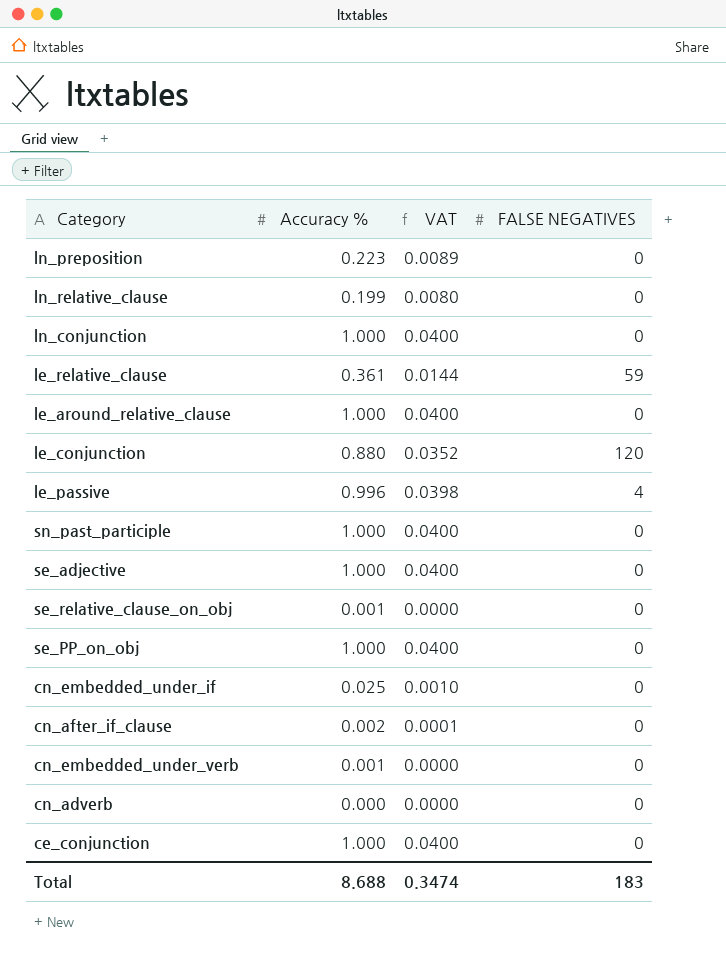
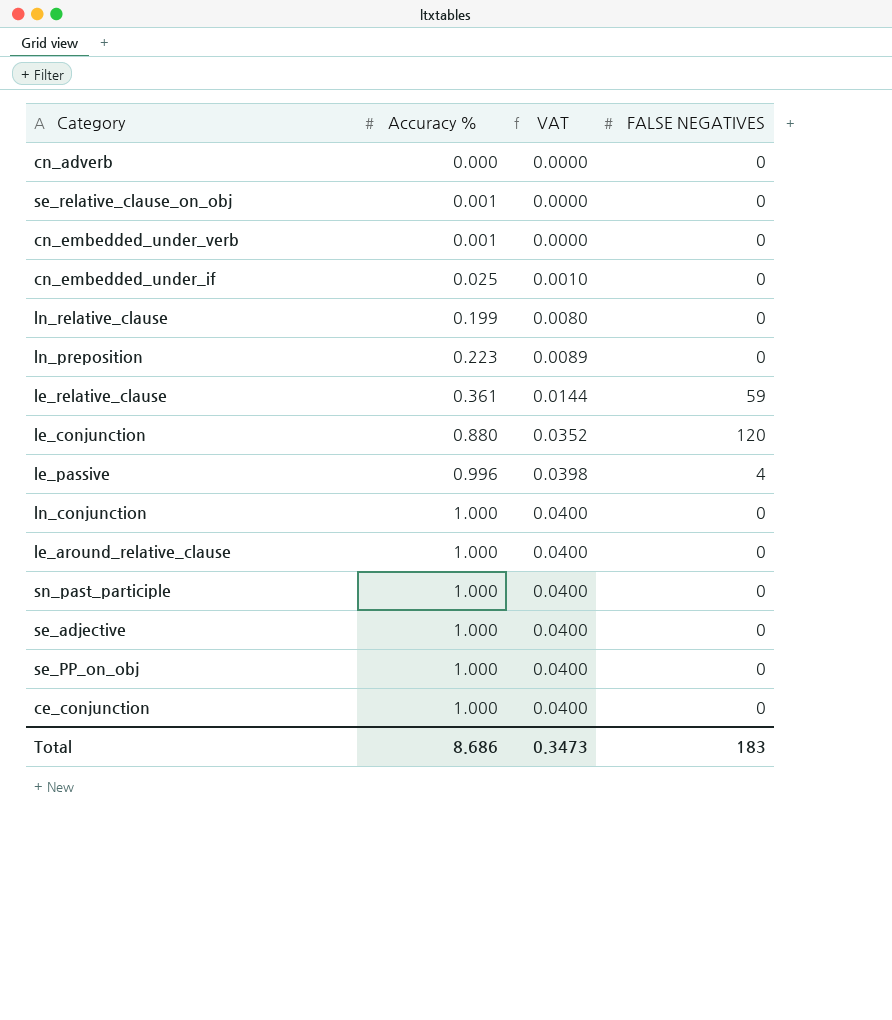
row order: none -> Accuracy % ascending
row cn_after_if_clause: 0.002 | 0.0001 | 0 -> none
Total | Accuracy %: 8.688 -> 8.686
Total | VAT: 0.3474 -> 0.3473

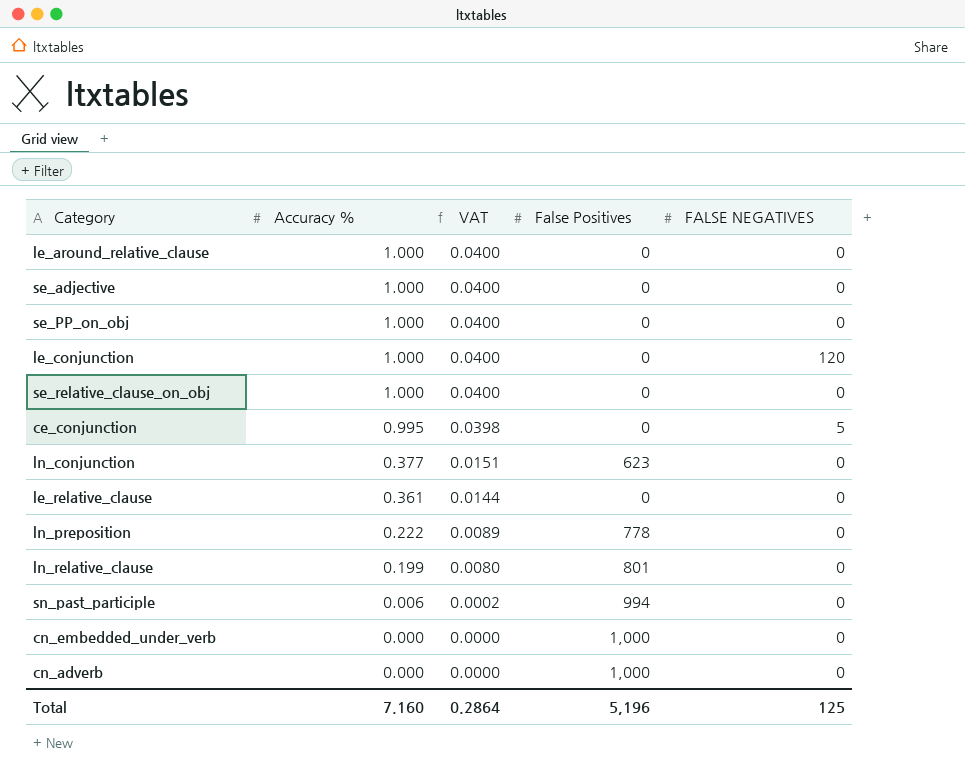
row order: Accuracy % ascending -> Accuracy % descending
column False Positives | position: none -> 4
row cn_embedded_under_if: 0.025 | 0.0010 | 0 -> none
row le_passive: 0.996 | 0.0398 | 4 -> none
le_conjunction | Accuracy %: 0.880 -> 1.000
le_conjunction | VAT: 0.0352 -> 0.0400
se_relative_clause_on_obj | Accuracy %: 0.001 -> 1.000
se_relative_clause_on_obj | VAT: 0.0000 -> 0.0400
ce_conjunction | Accuracy %: 1.000 -> 0.995
ce_conjunction | VAT: 0.0400 -> 0.0398
ce_conjunction | FALSE NEGATIVES: 0 -> 5
ln_conjunction | Accuracy %: 1.000 -> 0.377
ln_conjunction | VAT: 0.0400 -> 0.0151
le_relative_clause | FALSE NEGATIVES: 59 -> 0
ln_preposition | Accuracy %: 0.223 -> 0.222
sn_past_participle | Accuracy %: 1.000 -> 0.006
sn_past_participle | VAT: 0.0400 -> 0.0002
cn_embedded_under_verb | Accuracy %: 0.001 -> 0.000
Total | Accuracy %: 8.686 -> 7.160
Total | VAT: 0.3473 -> 0.2864
Total | FALSE NEGATIVES: 183 -> 125

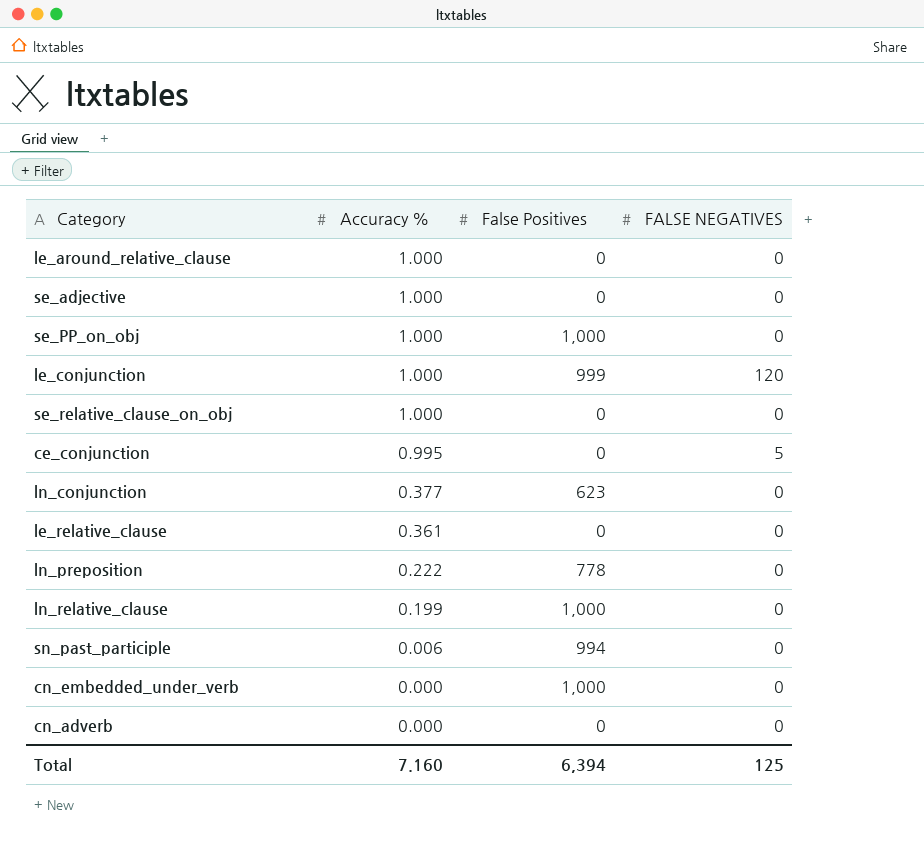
column VAT | formula: [Accuracy %] * 0.04 -> none
se_PP_on_obj | False Positives: 0 -> 1,000
le_conjunction | False Positives: 0 -> 999
ln_relative_clause | False Positives: 801 -> 1,000
cn_adverb | False Positives: 1,000 -> 0
Total | False Positives: 5,196 -> 6,394

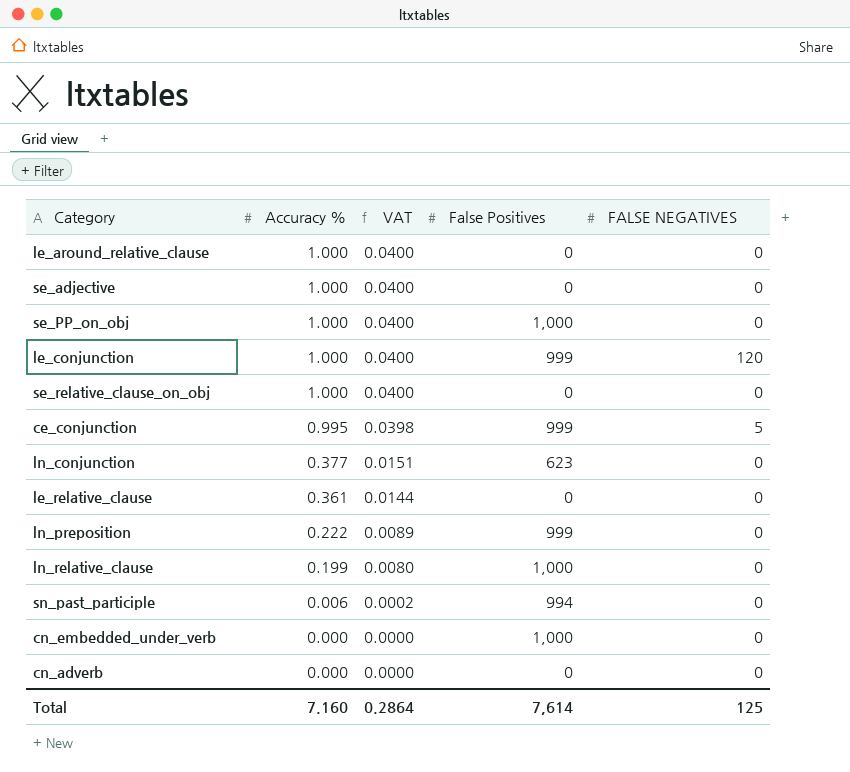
column VAT | formula: none -> [Accuracy %] * 0.04
ce_conjunction | False Positives: 0 -> 999
ln_preposition | False Positives: 778 -> 999
Total | False Positives: 6,394 -> 7,614

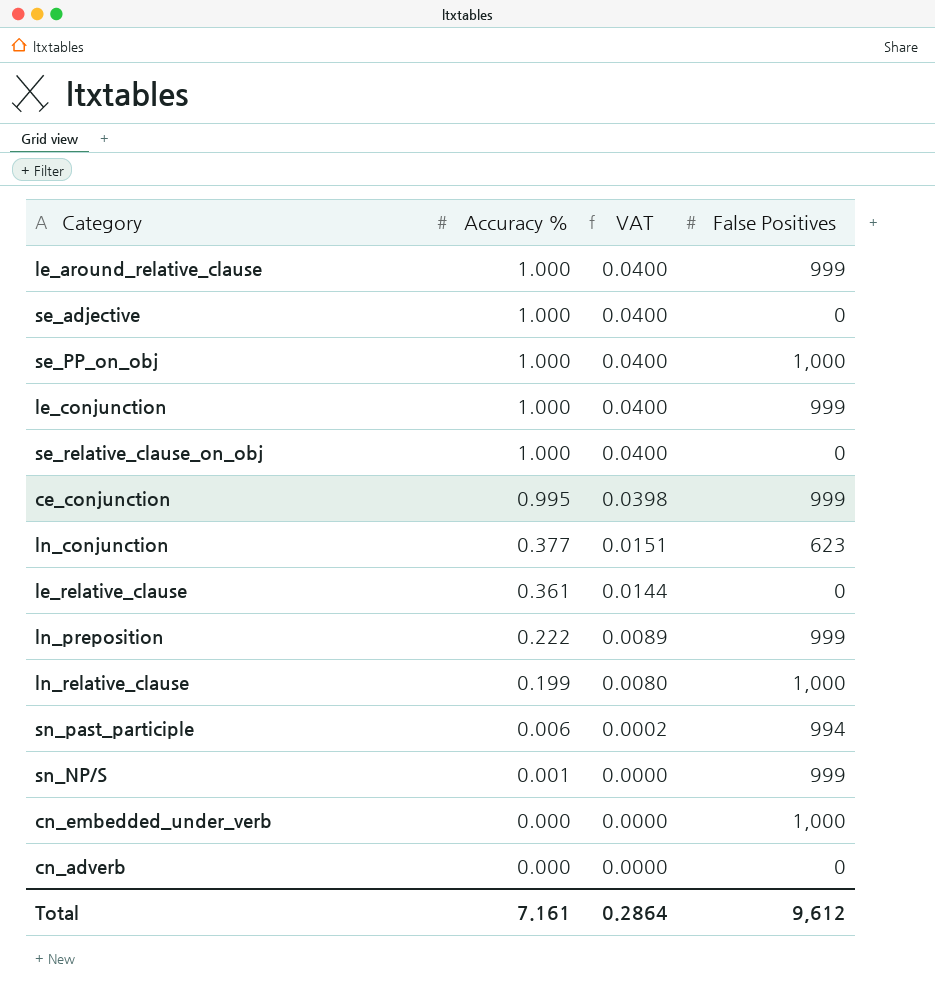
column FALSE NEGATIVES | position: 5 -> none
le_around_relative_clause | False Positives: 0 -> 999
row sn_NP/S: none -> 0.001 | 0.0000 | 999
Total | Accuracy %: 7.160 -> 7.161
Total | False Positives: 7,614 -> 9,612

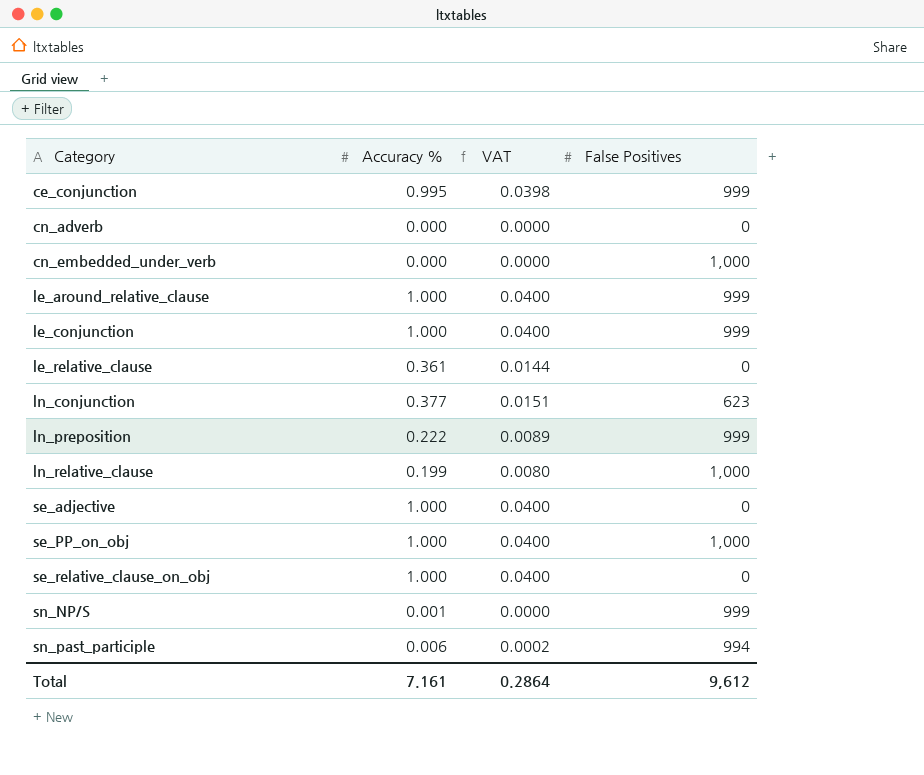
row order: Accuracy % descending -> Category ascending

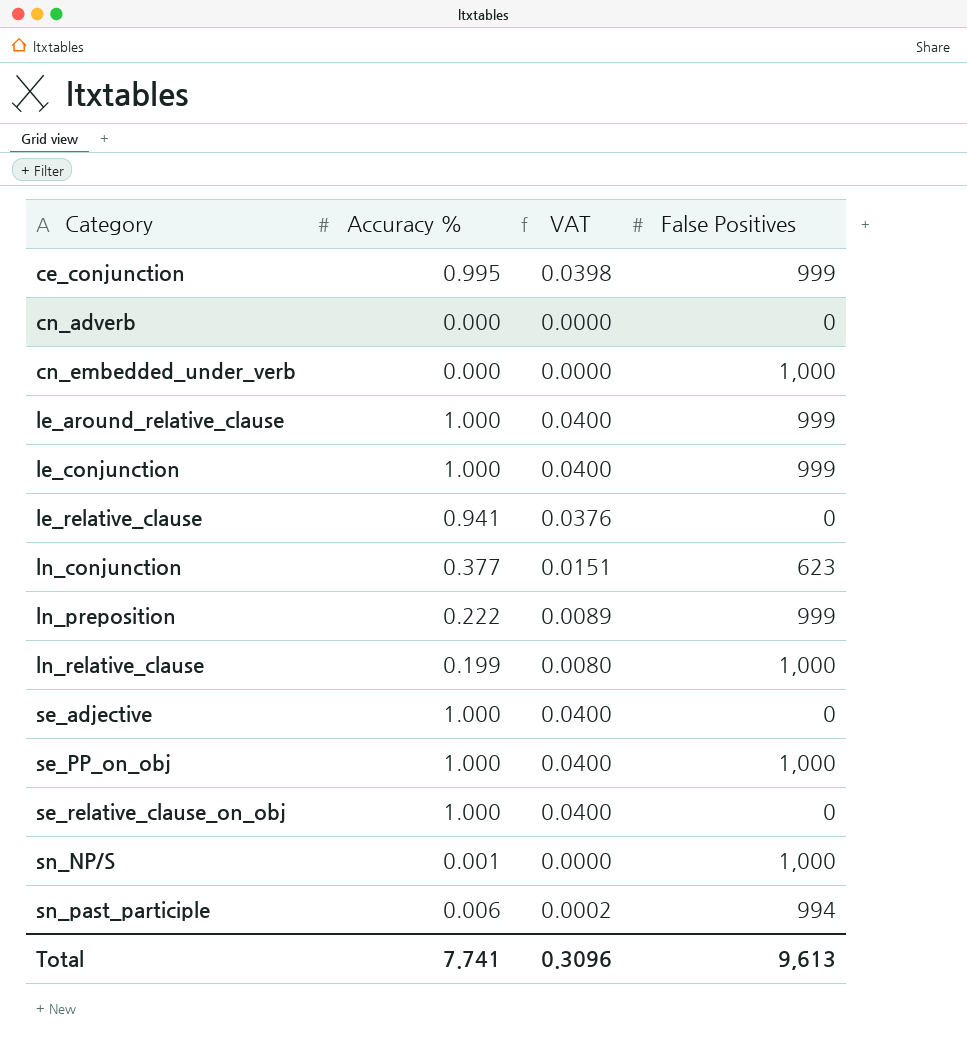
le_relative_clause | Accuracy %: 0.361 -> 0.941
le_relative_clause | VAT: 0.0144 -> 0.0376
sn_NP/S | False Positives: 999 -> 1,000
Total | Accuracy %: 7.161 -> 7.741
Total | VAT: 0.2864 -> 0.3096
Total | False Positives: 9,612 -> 9,613

